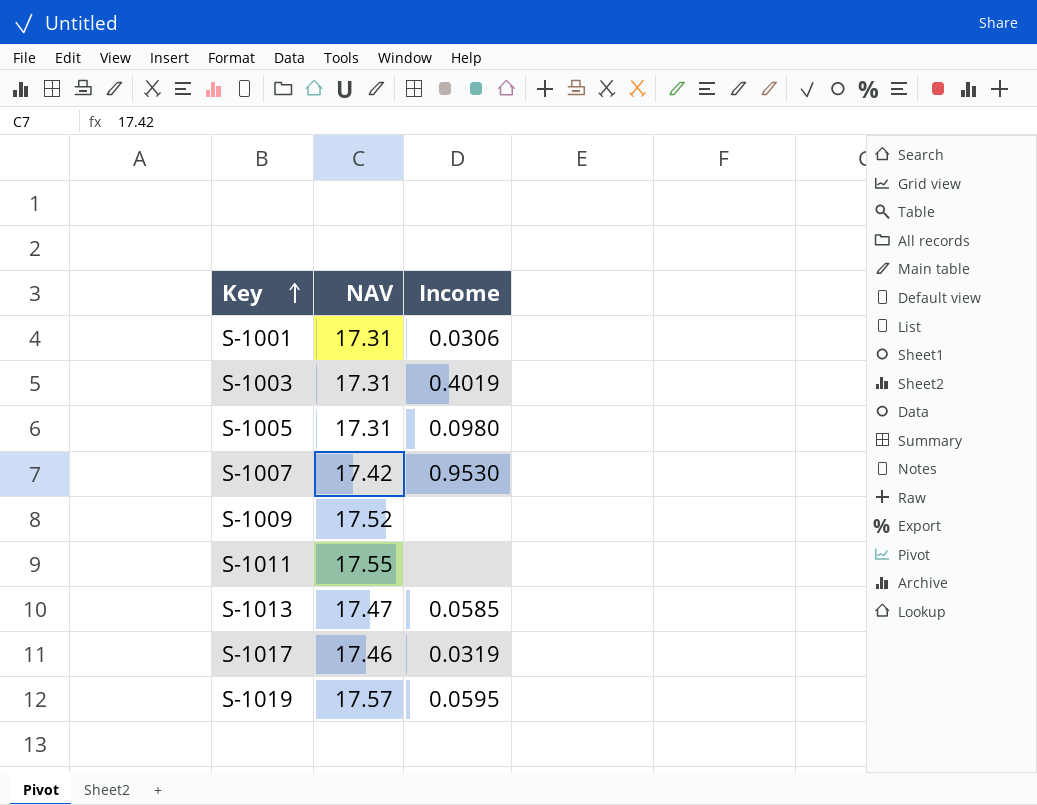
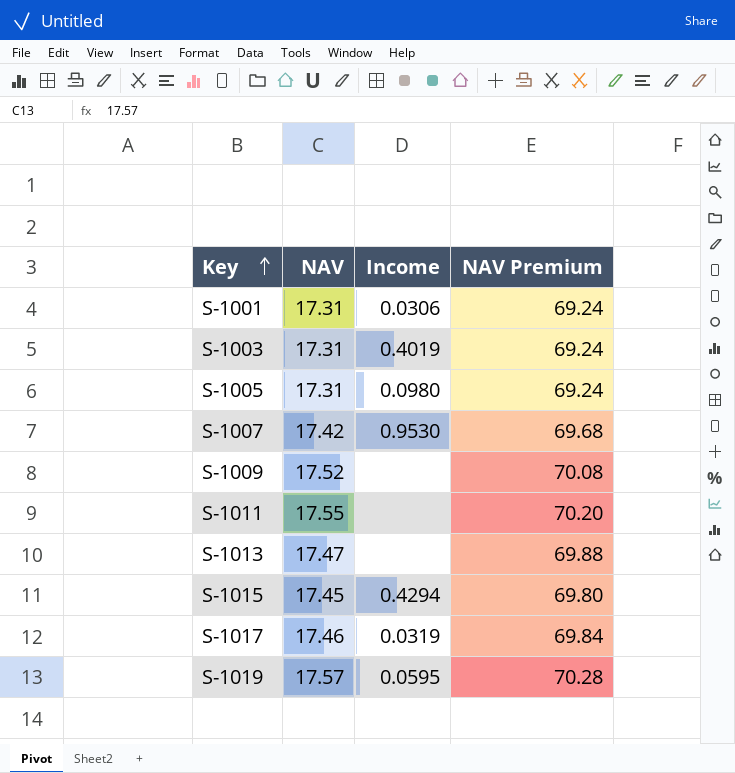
column NAV Premium | formula: none -> [NAV] * 4
S-1013 | Income: 0.0585 -> none
row S-1015: none -> 17.45 | 0.4294 | 69.80

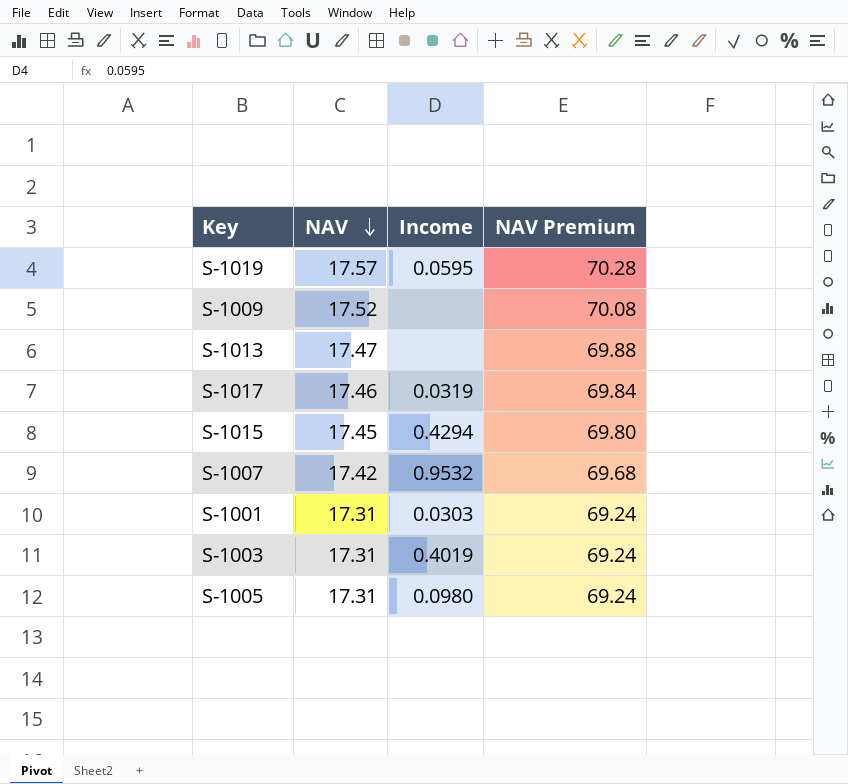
row order: Key ascending -> NAV descending
row S-1011: 17.55 | none | 70.20 -> none
S-1007 | Income: 0.9530 -> 0.9532
S-1001 | Income: 0.0306 -> 0.0303

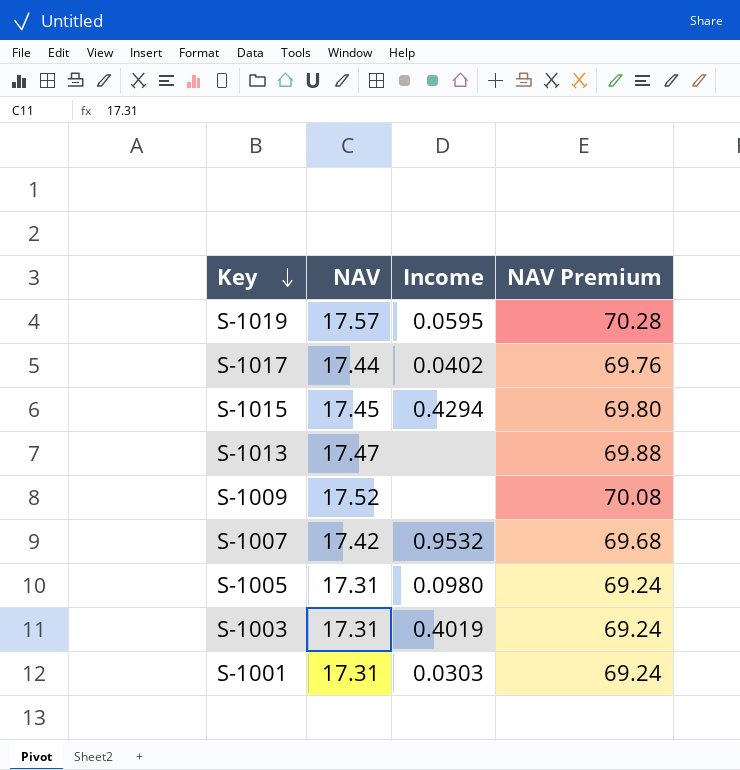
row order: NAV descending -> Key descending
S-1017 | NAV: 17.46 -> 17.44
S-1017 | Income: 0.0319 -> 0.0402
S-1017 | NAV Premium: 69.84 -> 69.76

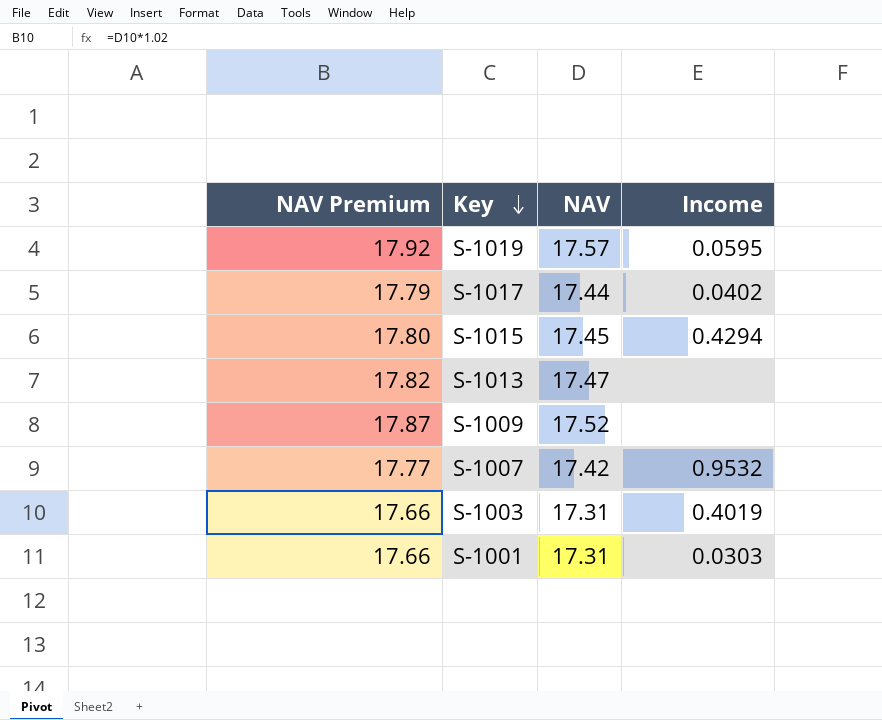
column NAV Premium | formula: [NAV] * 4 -> [NAV] * 1.02
column NAV Premium | position: 4 -> 1
row S-1005: 17.31 | 0.0980 | 69.24 -> none

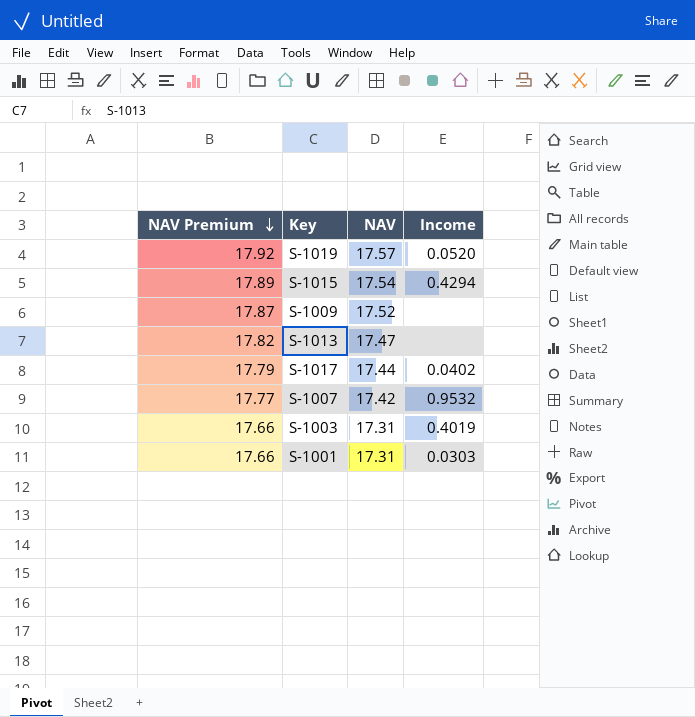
row order: Key descending -> NAV Premium descending
S-1019 | Income: 0.0595 -> 0.0520
S-1015 | NAV Premium: 17.80 -> 17.89
S-1015 | NAV: 17.45 -> 17.54

